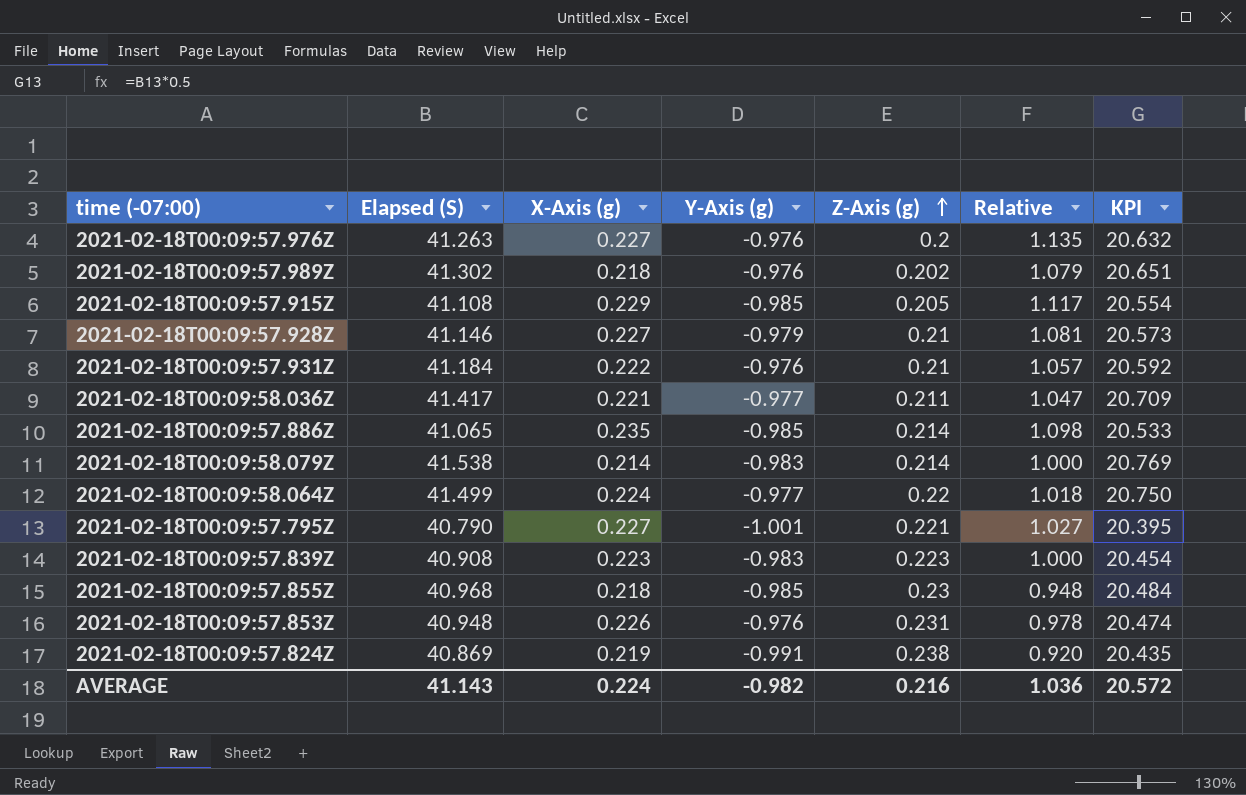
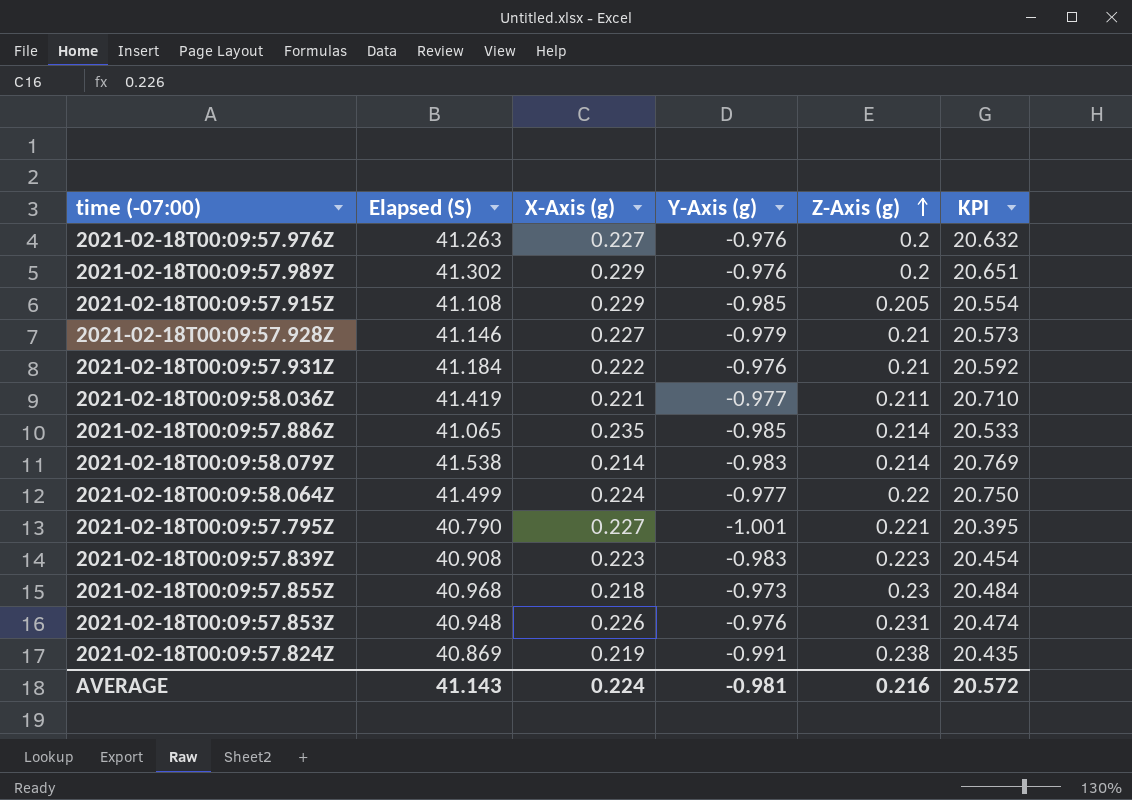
column Relative | formula: [X-Axis (g)] / [Z-Axis (g)] -> none
2021-02-18T00:09:57.989Z | X-Axis (g): 0.218 -> 0.229
2021-02-18T00:09:57.989Z | Z-Axis (g): 0.202 -> 0.2
2021-02-18T00:09:58.036Z | Elapsed (S): 41.417 -> 41.419
2021-02-18T00:09:58.036Z | KPI: 20.709 -> 20.710
2021-02-18T00:09:57.855Z | Y-Axis (g): -0.985 -> -0.973
AVERAGE | Y-Axis (g): -0.982 -> -0.981

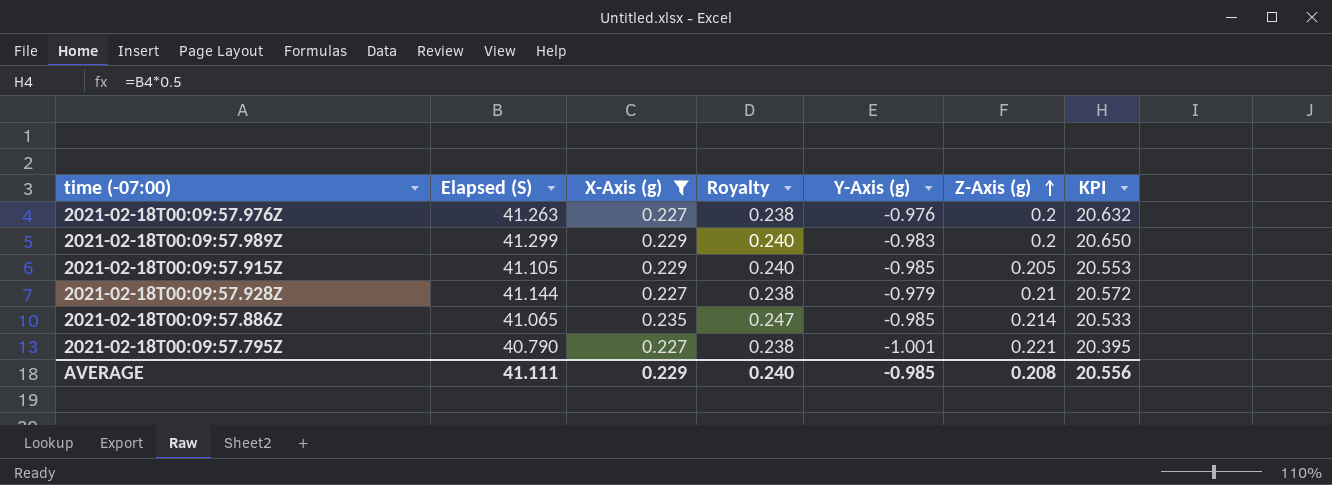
filter: none -> X-Axis (g) >= 0.227
column Royalty | formula: none -> [X-Axis (g)] * 1.05
2021-02-18T00:09:57.989Z | Elapsed (S): 41.302 -> 41.299
2021-02-18T00:09:57.989Z | Y-Axis (g): -0.976 -> -0.983
2021-02-18T00:09:57.989Z | KPI: 20.651 -> 20.650
2021-02-18T00:09:57.915Z | Elapsed (S): 41.108 -> 41.105
2021-02-18T00:09:57.915Z | KPI: 20.554 -> 20.553
2021-02-18T00:09:57.928Z | Elapsed (S): 41.146 -> 41.144
2021-02-18T00:09:57.928Z | KPI: 20.573 -> 20.572
AVERAGE | Elapsed (S): 41.143 -> 41.111
AVERAGE | X-Axis (g): 0.224 -> 0.229
AVERAGE | Y-Axis (g): -0.981 -> -0.985
AVERAGE | Z-Axis (g): 0.216 -> 0.208
AVERAGE | KPI: 20.572 -> 20.556

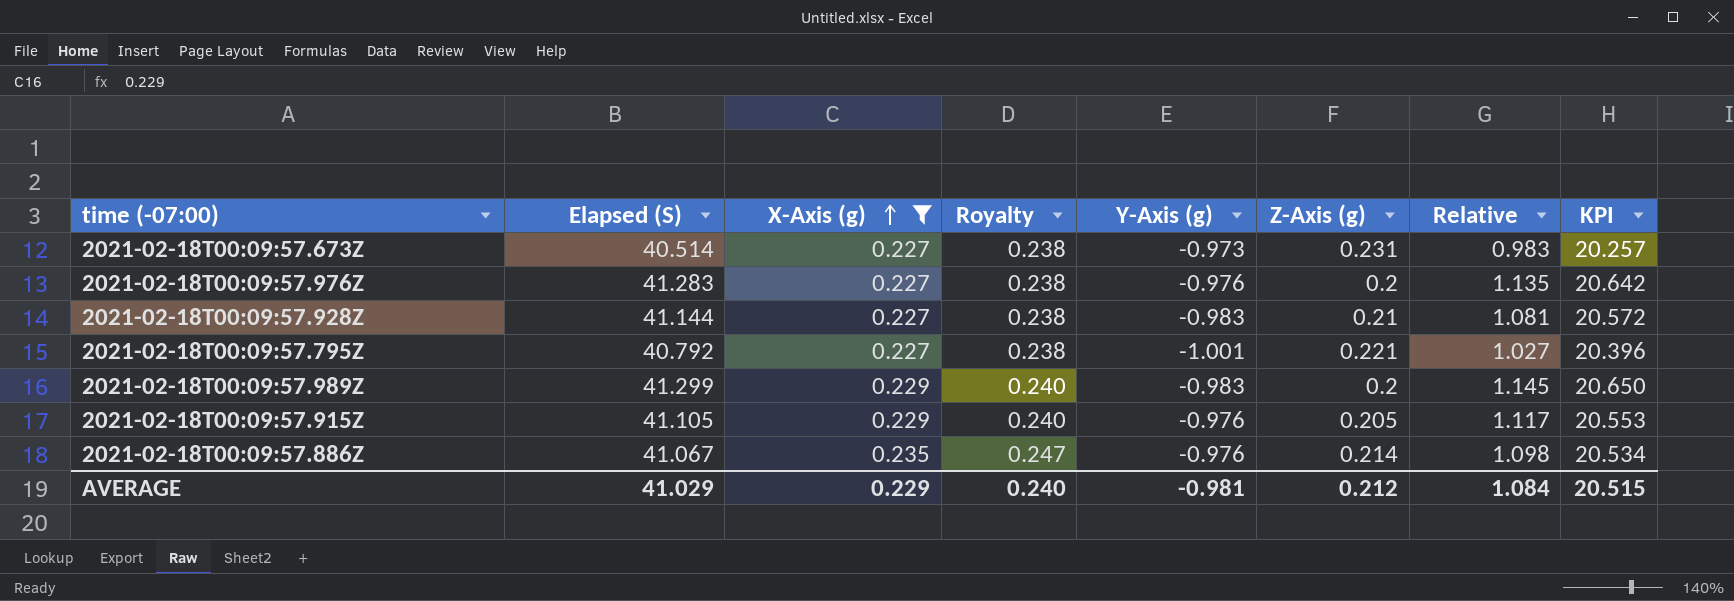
row order: Z-Axis (g) ascending -> X-Axis (g) ascending
column Relative | formula: none -> [X-Axis (g)] / [Z-Axis (g)]
row 2021-02-18T00:09:57.673Z: none -> 40.514 | 0.227 | 0.238 | -0.973 | 0.231 | 0.983 | 20.257
2021-02-18T00:09:57.976Z | Elapsed (S): 41.263 -> 41.283
2021-02-18T00:09:57.976Z | KPI: 20.632 -> 20.642
2021-02-18T00:09:57.928Z | Y-Axis (g): -0.979 -> -0.983
2021-02-18T00:09:57.795Z | Elapsed (S): 40.790 -> 40.792
2021-02-18T00:09:57.795Z | KPI: 20.395 -> 20.396
2021-02-18T00:09:57.915Z | Y-Axis (g): -0.985 -> -0.976
2021-02-18T00:09:57.886Z | Elapsed (S): 41.065 -> 41.067
2021-02-18T00:09:57.886Z | Y-Axis (g): -0.985 -> -0.976
2021-02-18T00:09:57.886Z | KPI: 20.533 -> 20.534
AVERAGE | Elapsed (S): 41.111 -> 41.029
AVERAGE | Y-Axis (g): -0.985 -> -0.981
AVERAGE | Z-Axis (g): 0.208 -> 0.212
AVERAGE | KPI: 20.556 -> 20.515

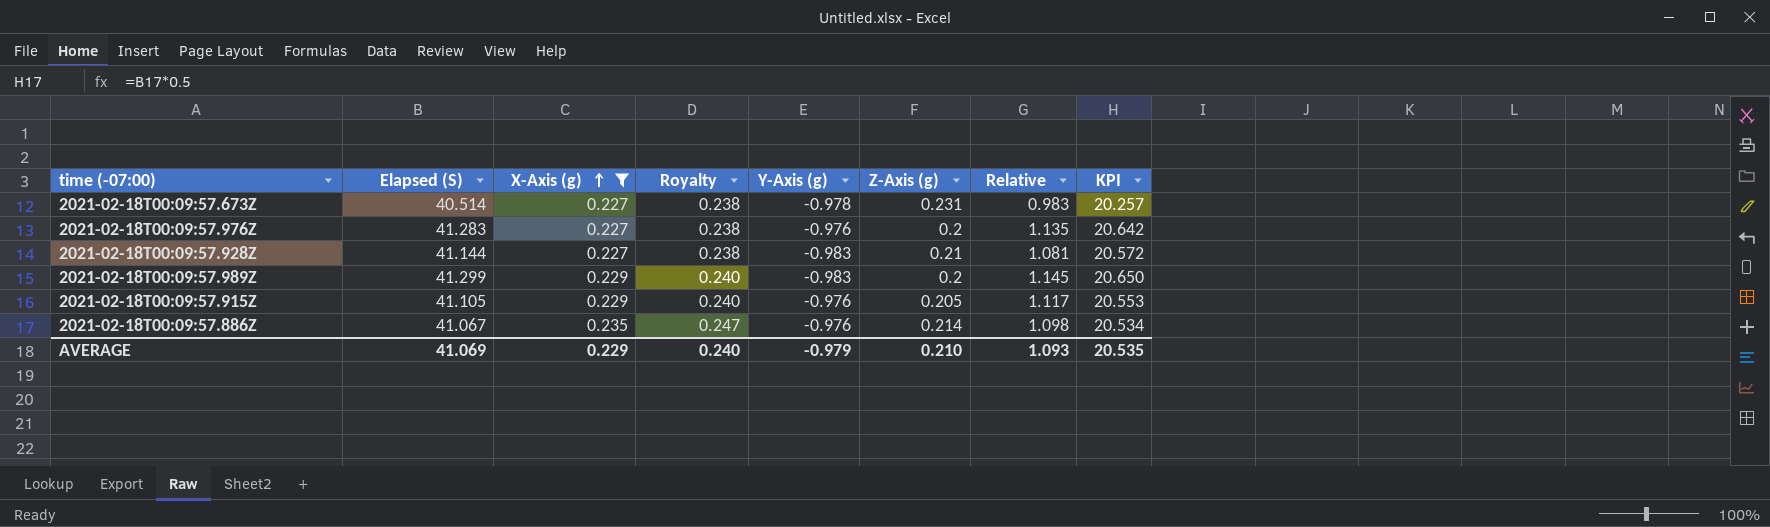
row 2021-02-18T00:09:57.795Z: 40.792 | 0.227 | 0.238 | -1.001 | 0.221 | 1.027 | 20.396 -> none
2021-02-18T00:09:57.673Z | Y-Axis (g): -0.973 -> -0.978
AVERAGE | Elapsed (S): 41.029 -> 41.069
AVERAGE | Y-Axis (g): -0.981 -> -0.979
AVERAGE | Z-Axis (g): 0.212 -> 0.210
AVERAGE | Relative: 1.084 -> 1.093
AVERAGE | KPI: 20.515 -> 20.535

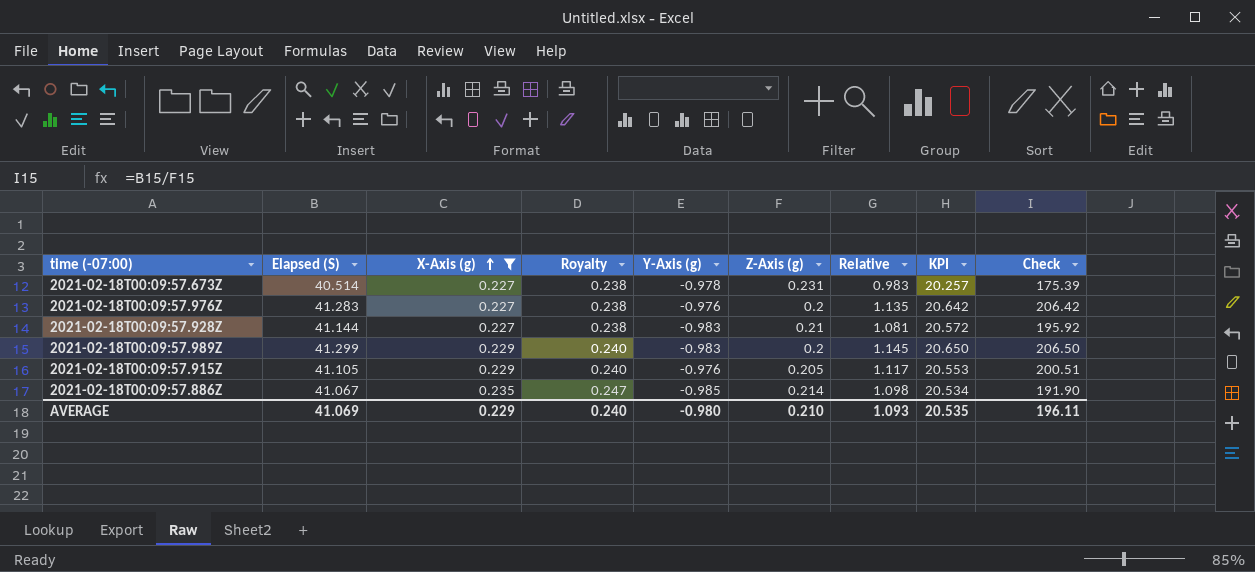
column Check | formula: none -> [Elapsed (S)] / [Z-Axis (g)]
2021-02-18T00:09:57.886Z | Y-Axis (g): -0.976 -> -0.985
AVERAGE | Y-Axis (g): -0.979 -> -0.980

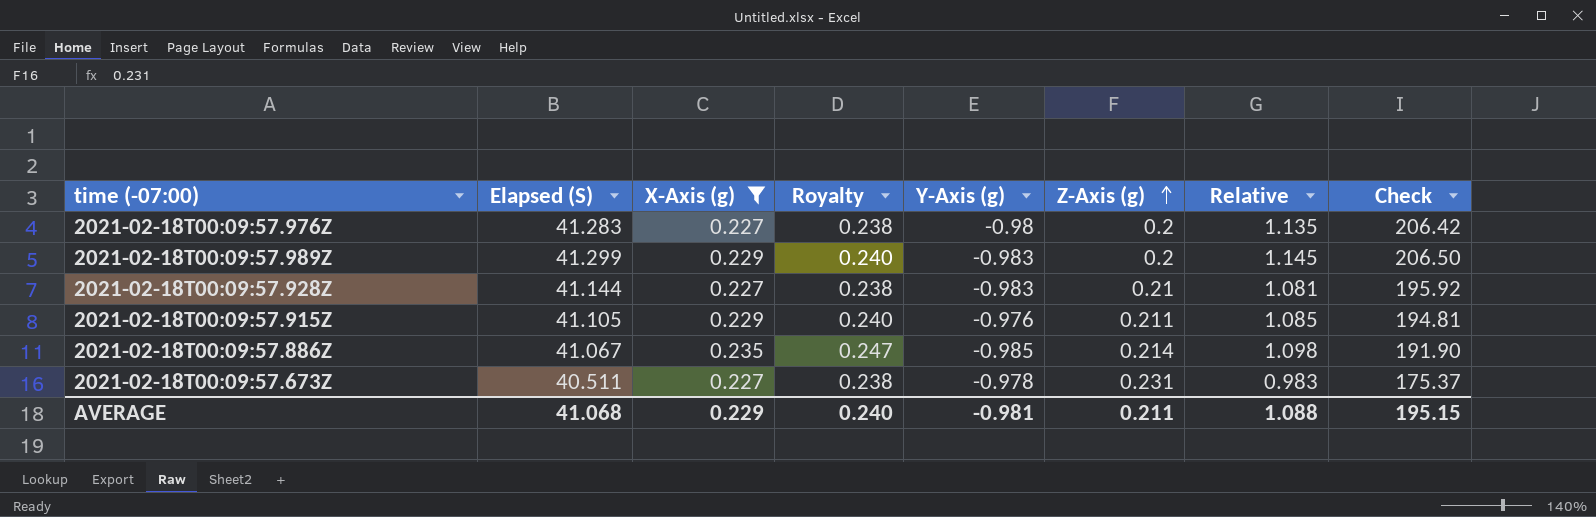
row order: X-Axis (g) ascending -> Z-Axis (g) ascending
column KPI | formula: [Elapsed (S)] * 0.5 -> none
2021-02-18T00:09:57.976Z | Y-Axis (g): -0.976 -> -0.98
2021-02-18T00:09:57.915Z | Z-Axis (g): 0.205 -> 0.211
2021-02-18T00:09:57.915Z | Relative: 1.117 -> 1.085
2021-02-18T00:09:57.915Z | Check: 200.51 -> 194.81
2021-02-18T00:09:57.673Z | Elapsed (S): 40.514 -> 40.511
2021-02-18T00:09:57.673Z | Check: 175.39 -> 175.37
AVERAGE | Elapsed (S): 41.069 -> 41.068
AVERAGE | Y-Axis (g): -0.980 -> -0.981
AVERAGE | Z-Axis (g): 0.210 -> 0.211
AVERAGE | Relative: 1.093 -> 1.088
AVERAGE | Check: 196.11 -> 195.15

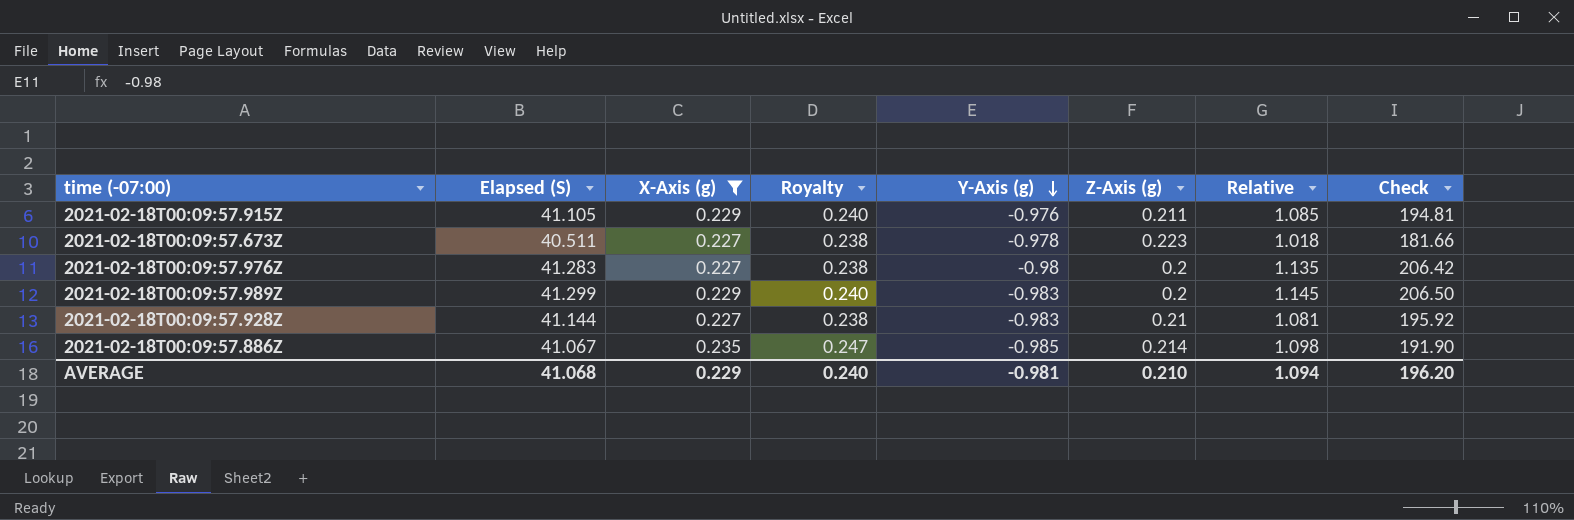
row order: Z-Axis (g) ascending -> Y-Axis (g) descending
2021-02-18T00:09:57.673Z | Z-Axis (g): 0.231 -> 0.223
2021-02-18T00:09:57.673Z | Relative: 0.983 -> 1.018
2021-02-18T00:09:57.673Z | Check: 175.37 -> 181.66
AVERAGE | Z-Axis (g): 0.211 -> 0.210
AVERAGE | Relative: 1.088 -> 1.094
AVERAGE | Check: 195.15 -> 196.20

